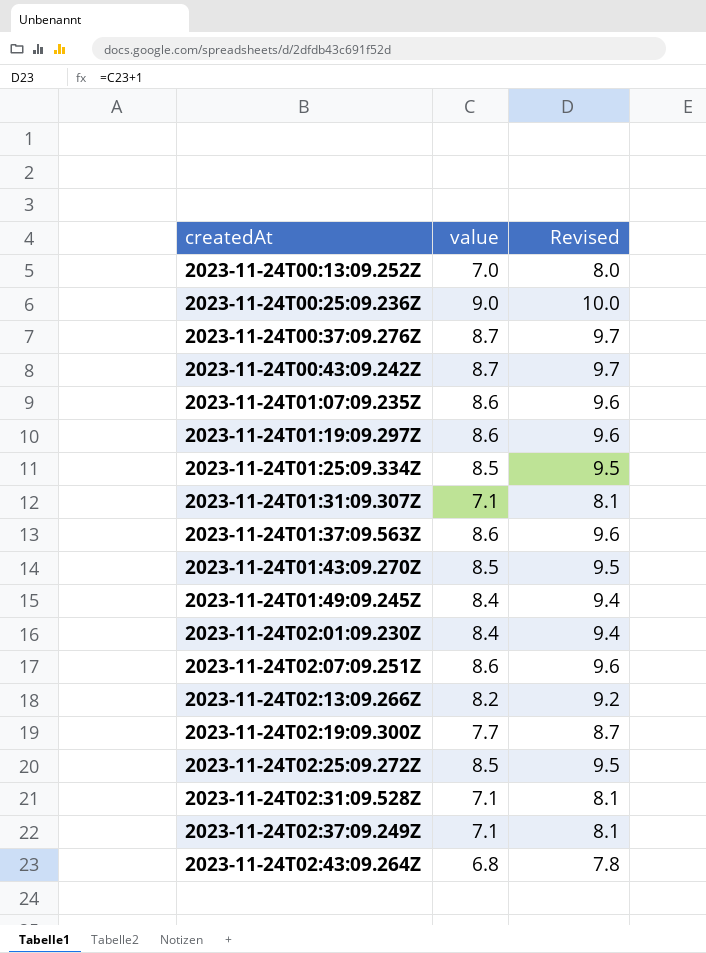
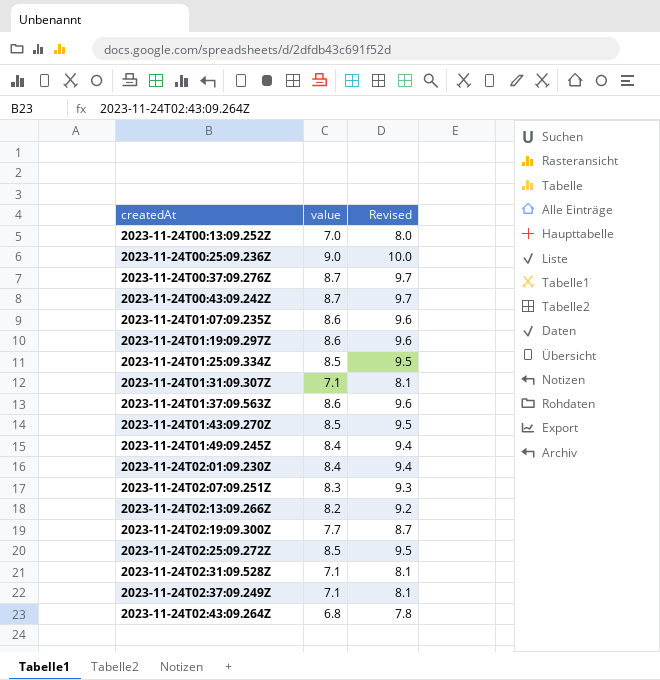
2023-11-24T02:07:09.251Z | value: 8.6 -> 8.3
2023-11-24T02:07:09.251Z | Revised: 9.6 -> 9.3

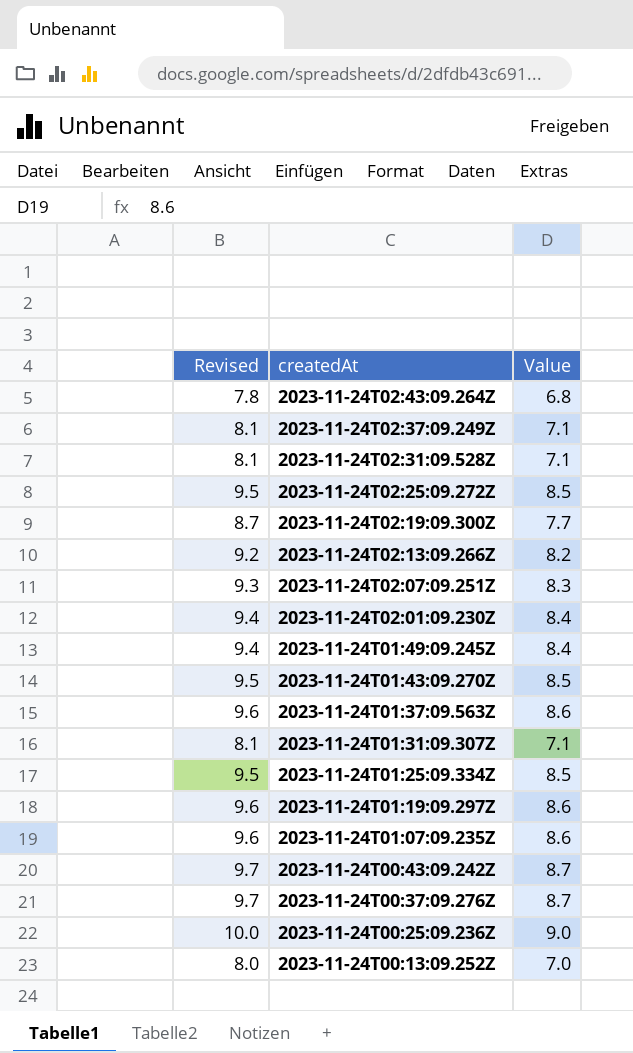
row order: createdAt ascending -> createdAt descending
column Revised | position: 3 -> 1
column name: value -> Value

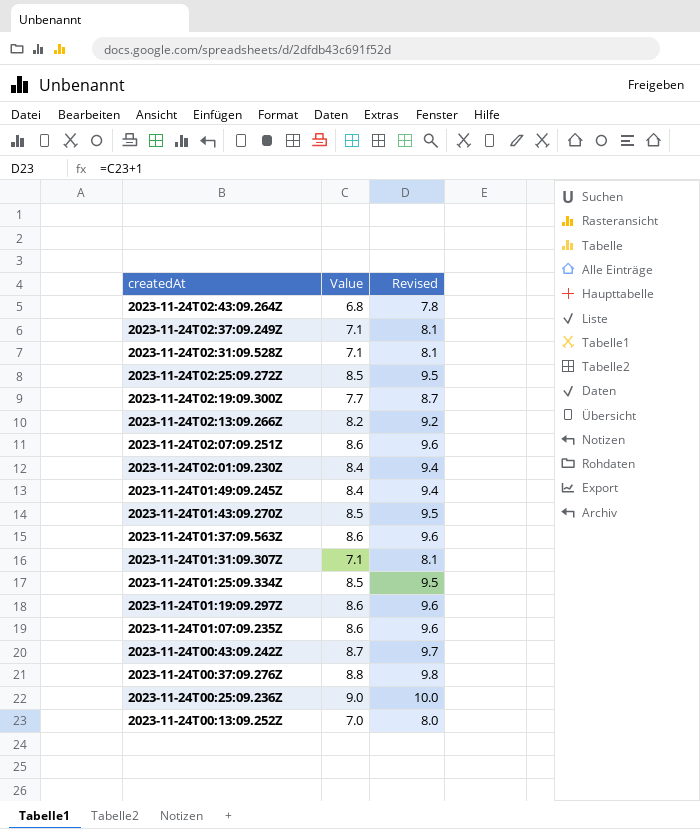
column Revised | position: 1 -> 3
2023-11-24T02:07:09.251Z | Value: 8.3 -> 8.6
2023-11-24T02:07:09.251Z | Revised: 9.3 -> 9.6
2023-11-24T00:37:09.276Z | Value: 8.7 -> 8.8
2023-11-24T00:37:09.276Z | Revised: 9.7 -> 9.8

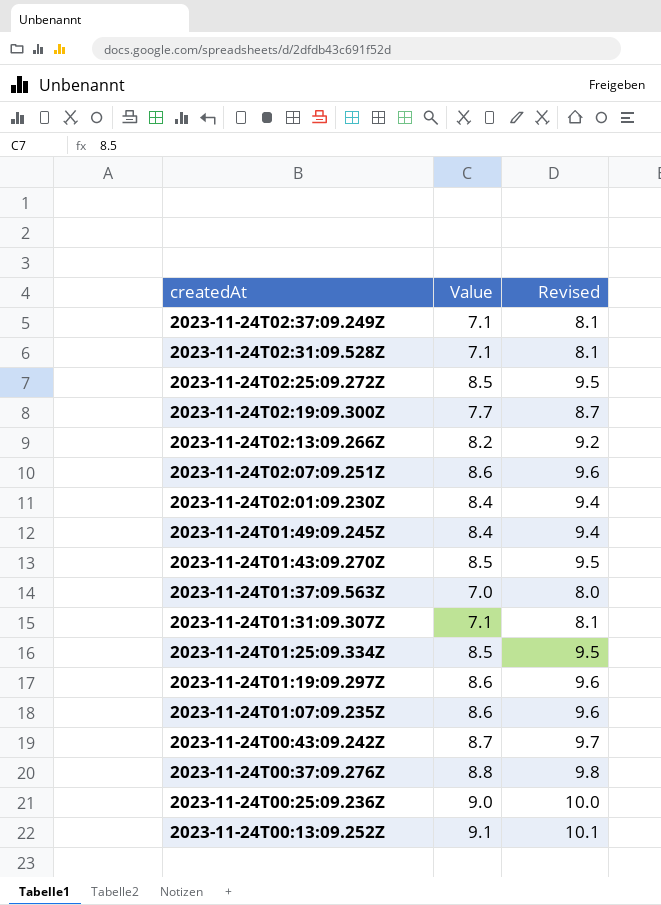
row 2023-11-24T02:43:09.264Z: 6.8 | 7.8 -> none
2023-11-24T01:37:09.563Z | Value: 8.6 -> 7.0
2023-11-24T01:37:09.563Z | Revised: 9.6 -> 8.0
2023-11-24T00:13:09.252Z | Value: 7.0 -> 9.1
2023-11-24T00:13:09.252Z | Revised: 8.0 -> 10.1

